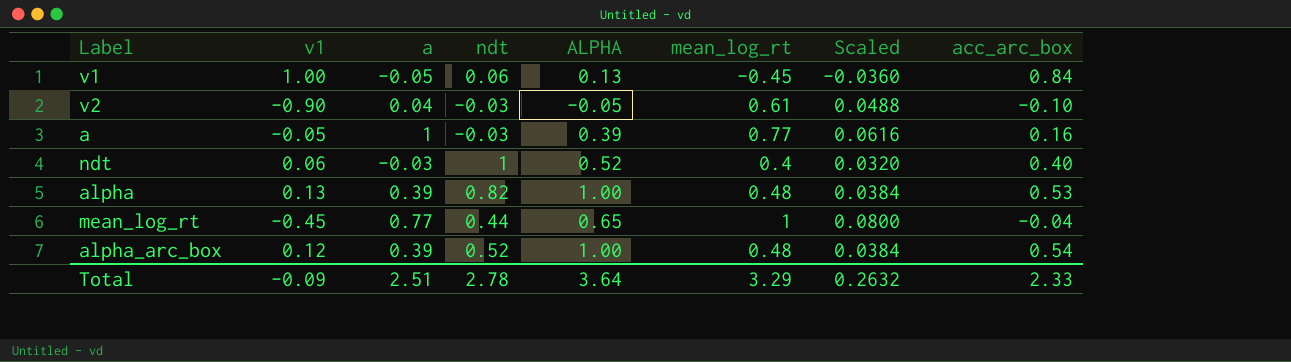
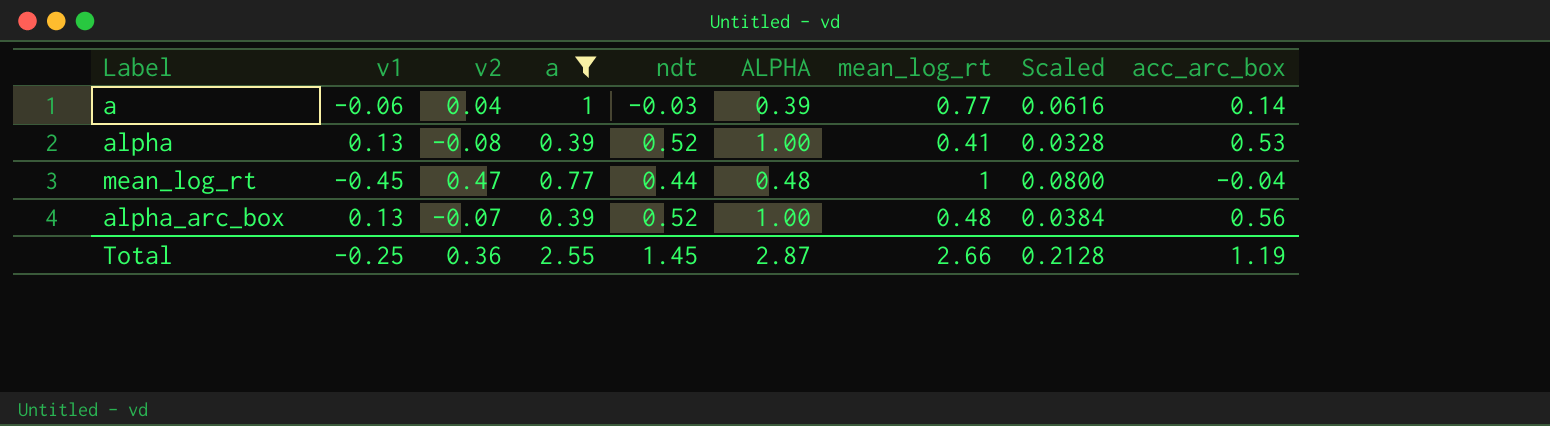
filter: none -> a >= 0.39
column v2 | position: none -> 3
a | v1: -0.05 -> -0.06
a | acc_arc_box: 0.16 -> 0.14
alpha | ndt: 0.82 -> 0.52
alpha | mean_log_rt: 0.48 -> 0.41
alpha | Scaled: 0.0384 -> 0.0328
mean_log_rt | ALPHA: 0.65 -> 0.48
alpha_arc_box | v1: 0.12 -> 0.13
alpha_arc_box | acc_arc_box: 0.54 -> 0.56
Total | v1: -0.09 -> -0.25
Total | a: 2.51 -> 2.55
Total | ndt: 2.78 -> 1.45
Total | ALPHA: 3.64 -> 2.87
Total | mean_log_rt: 3.29 -> 2.66
Total | Scaled: 0.2632 -> 0.2128
Total | acc_arc_box: 2.33 -> 1.19

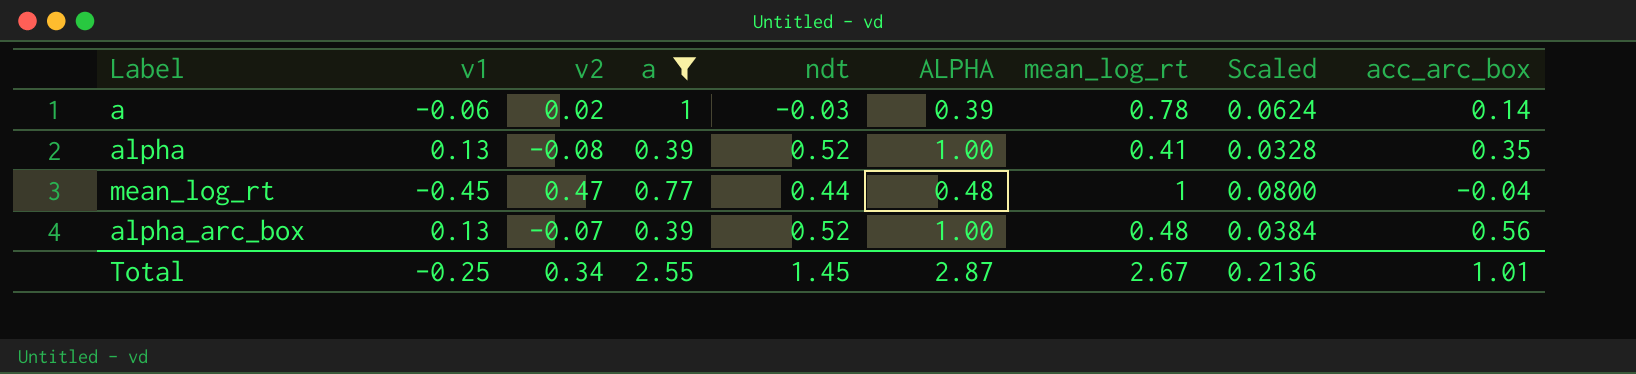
a | v2: 0.04 -> 0.02
a | mean_log_rt: 0.77 -> 0.78
a | Scaled: 0.0616 -> 0.0624
alpha | acc_arc_box: 0.53 -> 0.35
Total | v2: 0.36 -> 0.34
Total | mean_log_rt: 2.66 -> 2.67
Total | Scaled: 0.2128 -> 0.2136
Total | acc_arc_box: 1.19 -> 1.01

